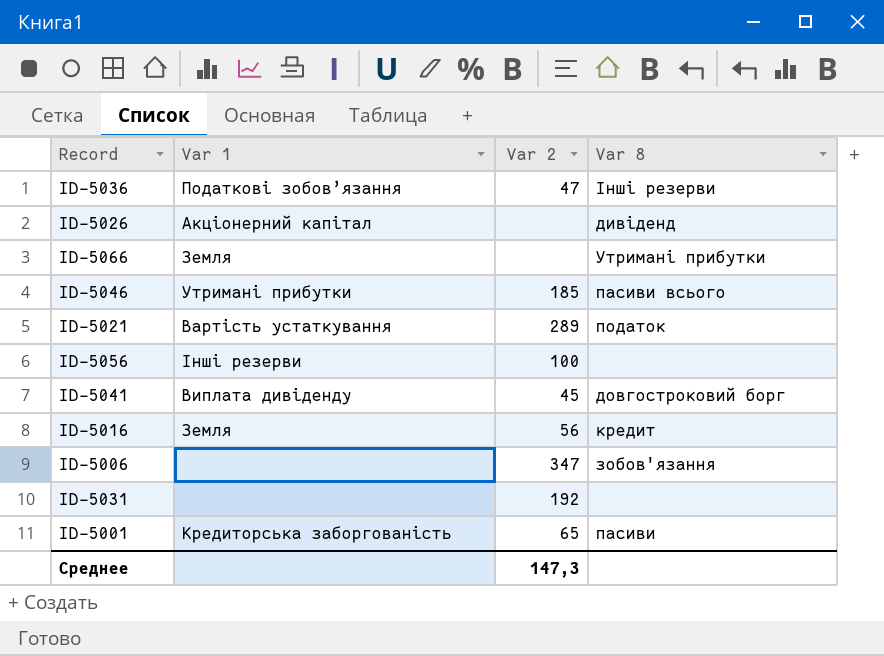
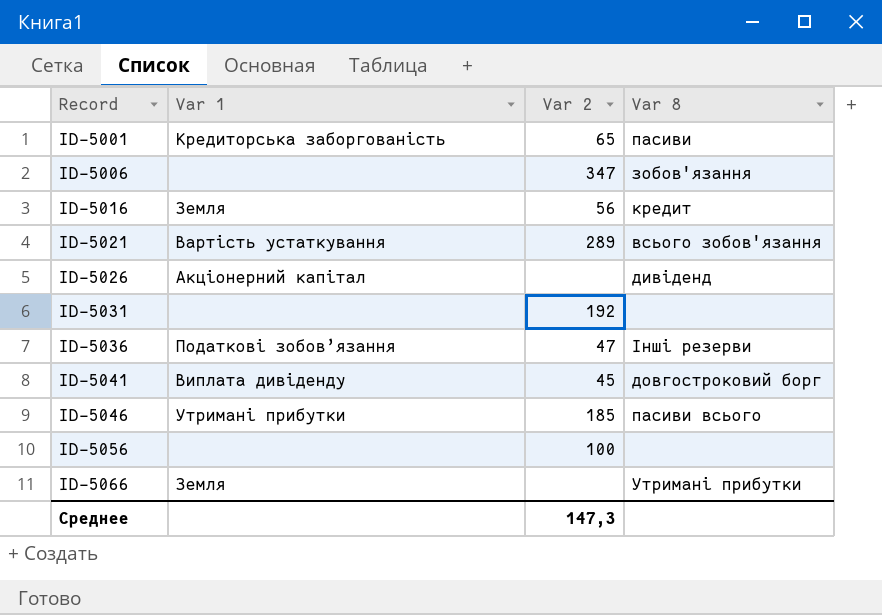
row order: none -> Record ascending
ID-5021 | Var 8: податок -> всього зобов'язання
ID-5056 | Var 1: Інші резерви -> none

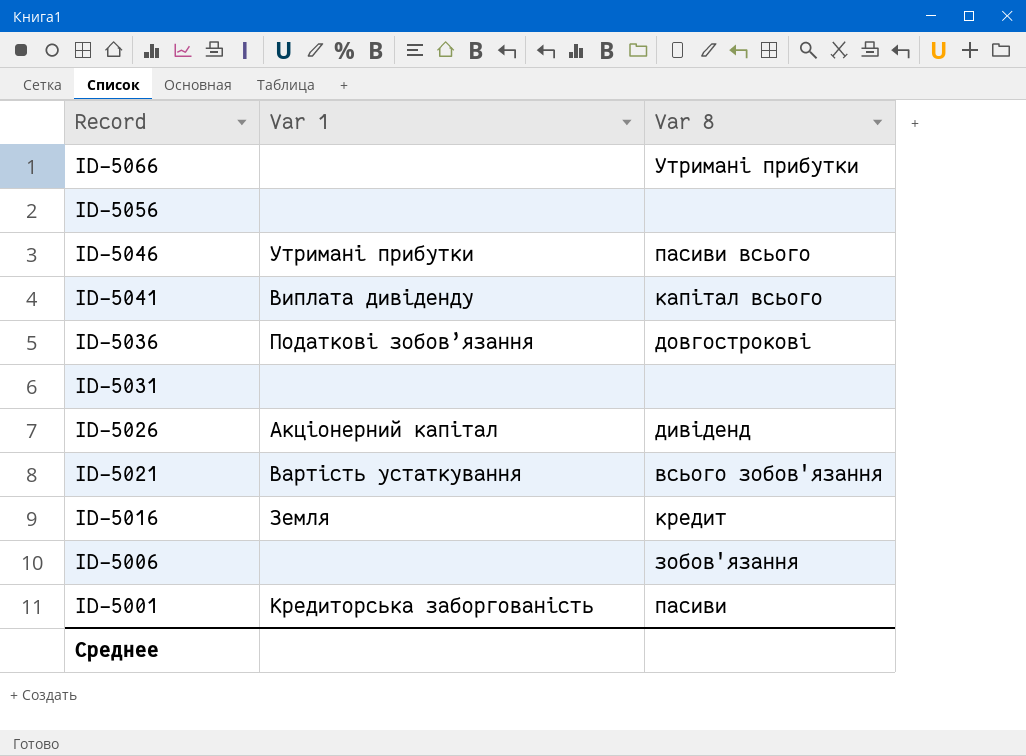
row order: Record ascending -> Record descending
column Var 2 | position: 3 -> none
ID-5066 | Var 1: Земля -> none
ID-5041 | Var 8: довгостроковий борг -> капітал всього
ID-5036 | Var 8: Інші резерви -> довгострокові

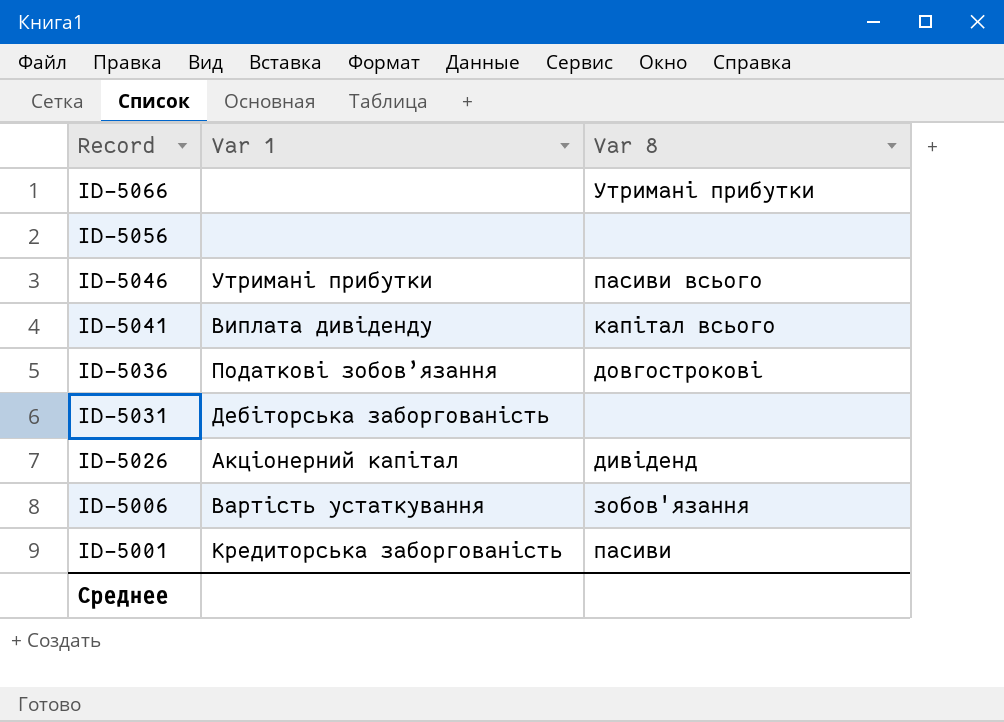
row ID-5021: Вартість устаткування | всього зобов'язання -> none
row ID-5016: Земля | кредит -> none
ID-5031 | Var 1: none -> Дебіторська заборгованість
ID-5006 | Var 1: none -> Вартість устаткування

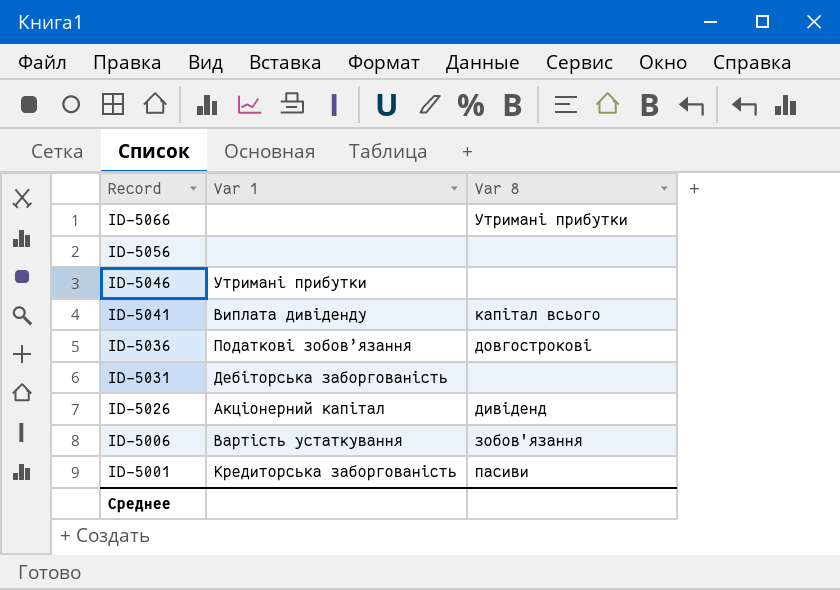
ID-5046 | Var 8: пасиви всього -> none

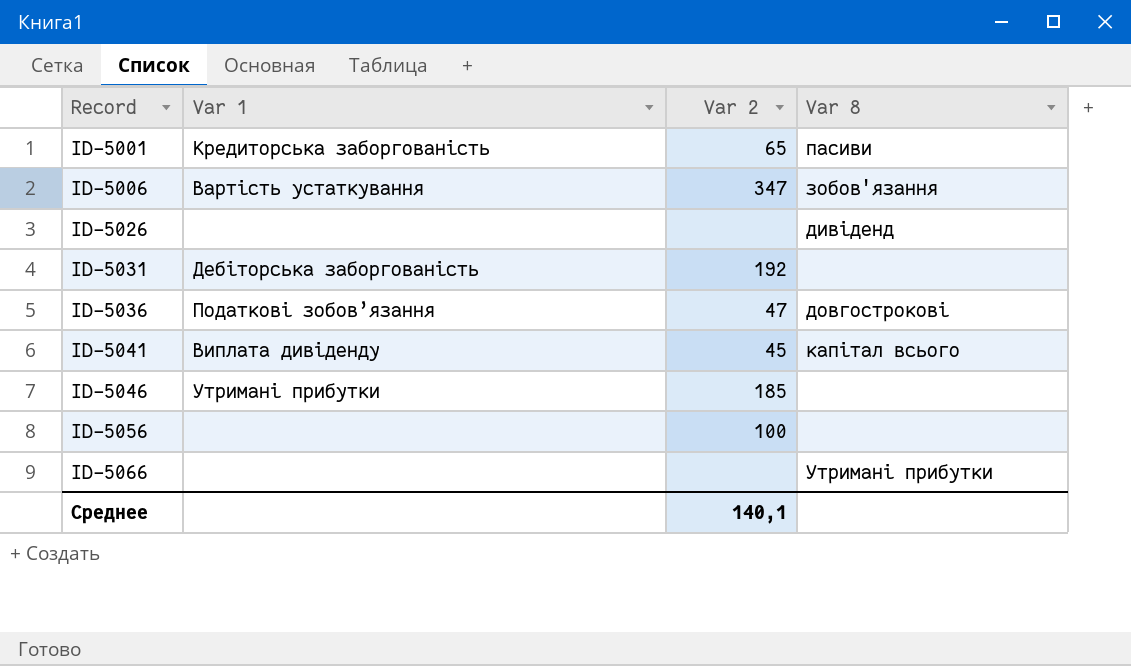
row order: Record descending -> Record ascending
column Var 2 | position: none -> 3
ID-5026 | Var 1: Акціонерний капітал -> none

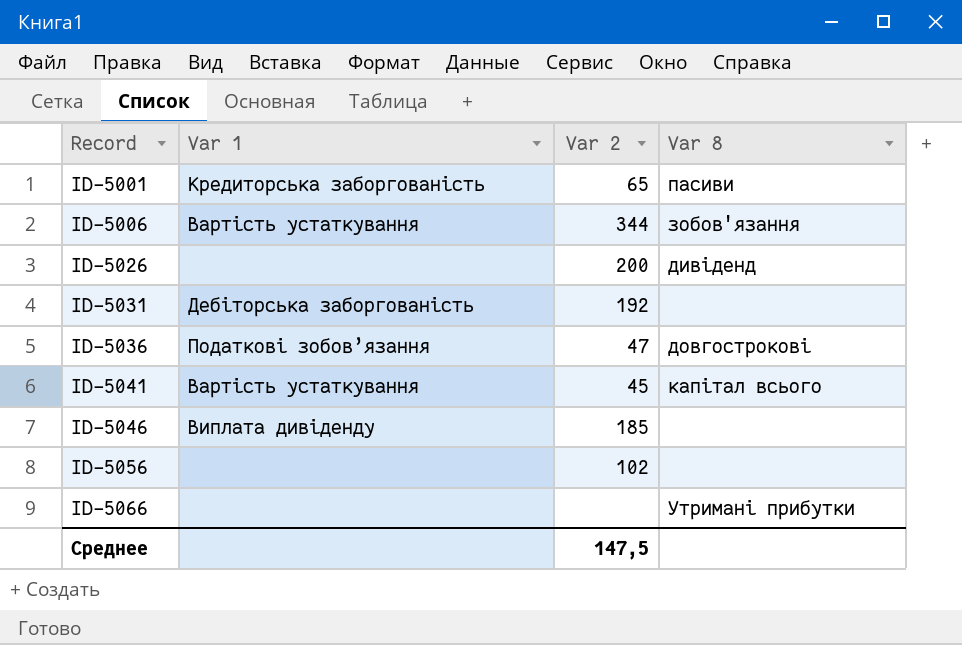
ID-5006 | Var 2: 347 -> 344
ID-5026 | Var 2: none -> 200
ID-5041 | Var 1: Виплата дивіденду -> Вартість устаткування
ID-5046 | Var 1: Утримані прибутки -> Виплата дивіденду
ID-5056 | Var 2: 100 -> 102
Среднее | Var 2: 140,1 -> 147,5

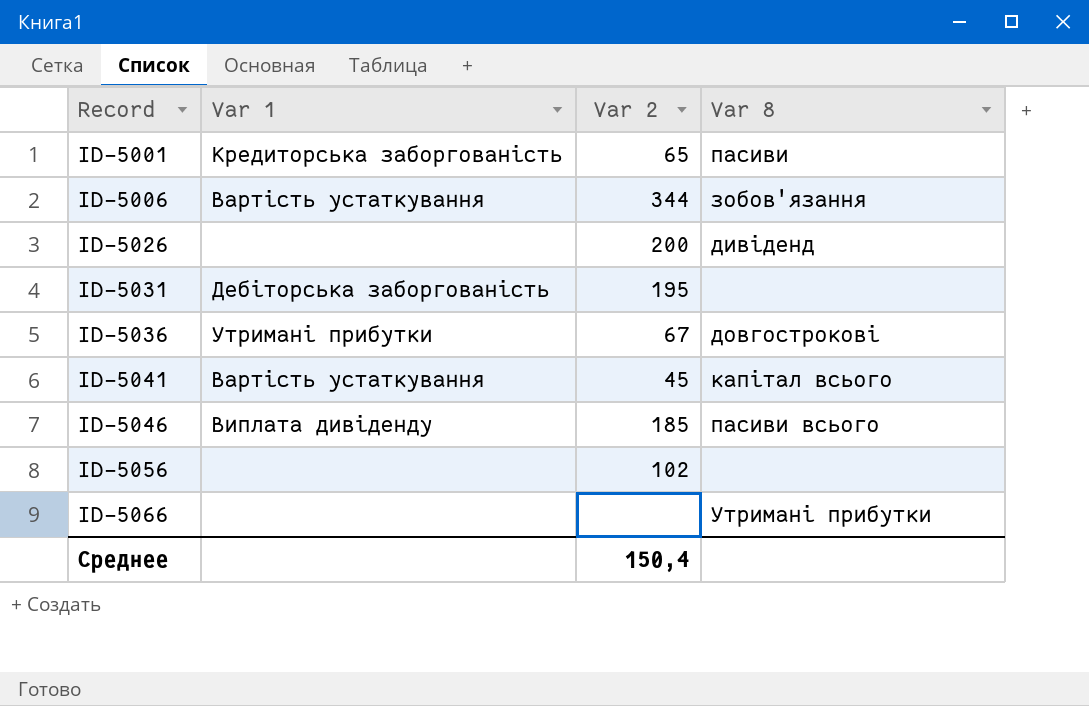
ID-5031 | Var 2: 192 -> 195
ID-5036 | Var 1: Податкові зобов’язання -> Утримані прибутки
ID-5036 | Var 2: 47 -> 67
ID-5046 | Var 8: none -> пасиви всього
Среднее | Var 2: 147,5 -> 150,4

